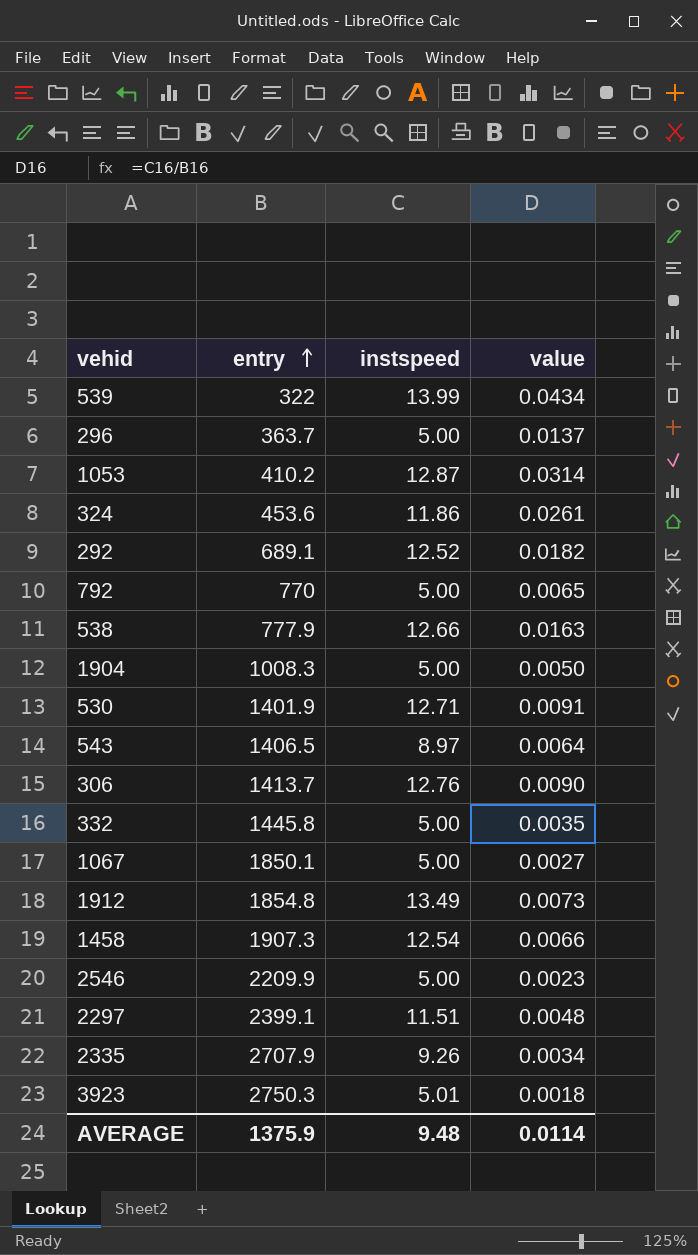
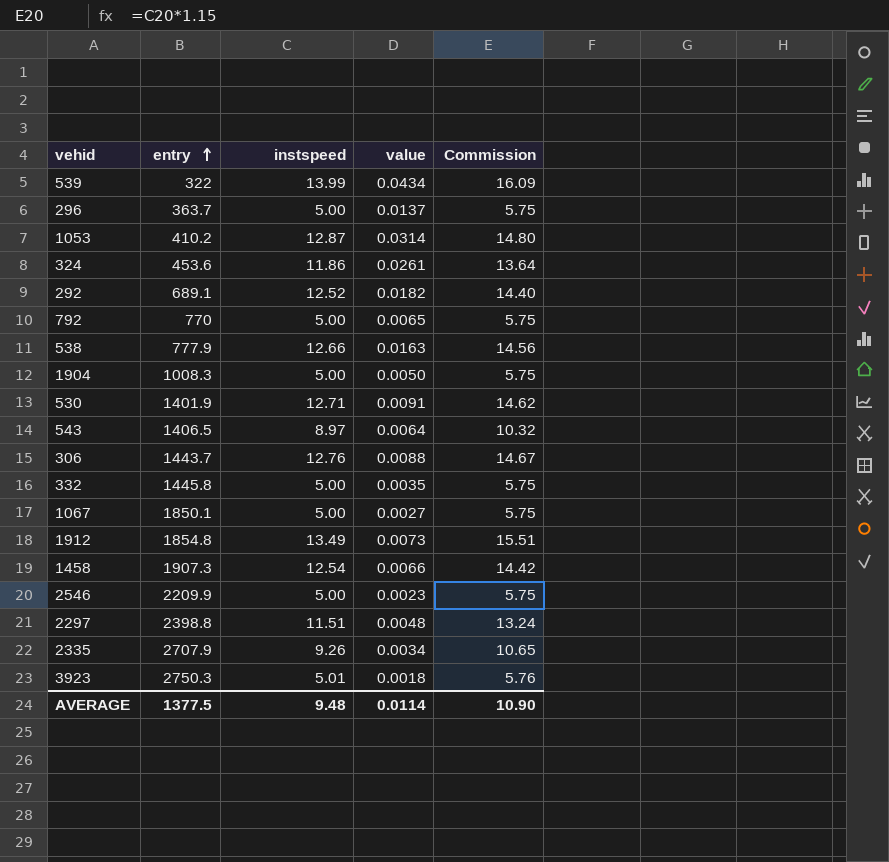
column Commission | formula: none -> [instspeed] * 1.15
306 | entry: 1413.7 -> 1443.7
306 | value: 0.0090 -> 0.0088
2297 | entry: 2399.1 -> 2398.8
AVERAGE | entry: 1375.9 -> 1377.5

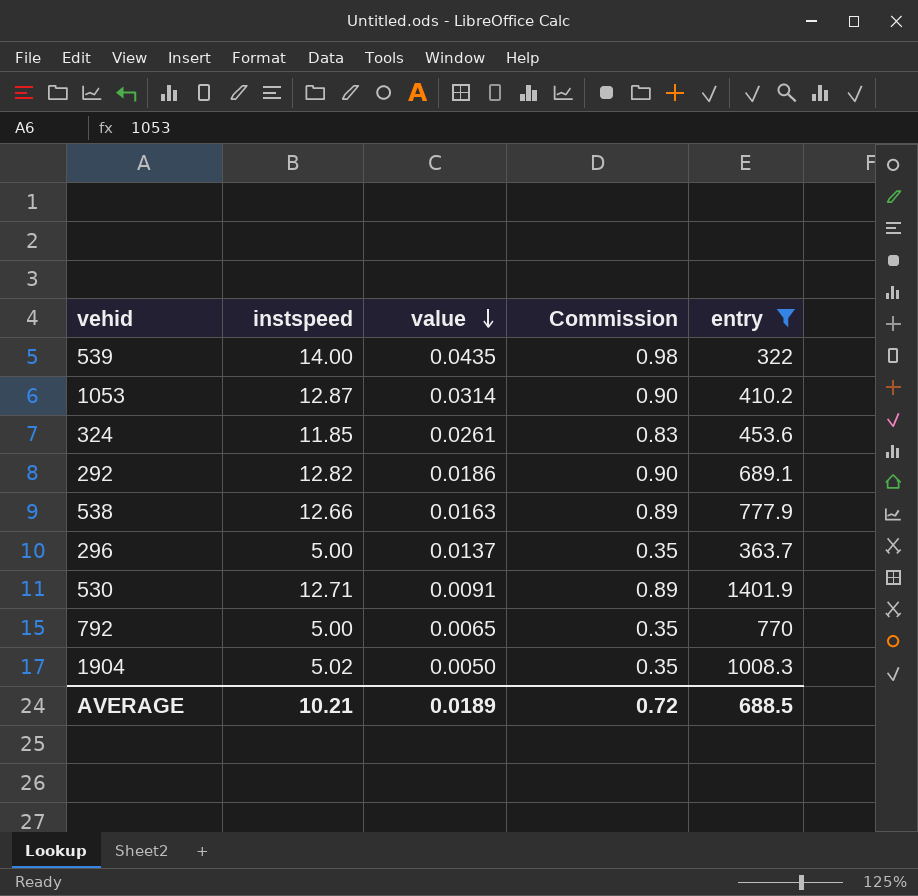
filter: none -> entry <= 1401.9
row order: entry ascending -> value descending
column Commission | formula: [instspeed] * 1.15 -> [instspeed] * 0.07
column entry | position: 2 -> 5
539 | instspeed: 13.99 -> 14.00
539 | value: 0.0434 -> 0.0435
324 | instspeed: 11.86 -> 11.85
292 | instspeed: 12.52 -> 12.82
292 | value: 0.0182 -> 0.0186
1904 | instspeed: 5.00 -> 5.02
AVERAGE | instspeed: 9.48 -> 10.21
AVERAGE | value: 0.0114 -> 0.0189
AVERAGE | Commission: 10.90 -> 0.72
AVERAGE | entry: 1377.5 -> 688.5

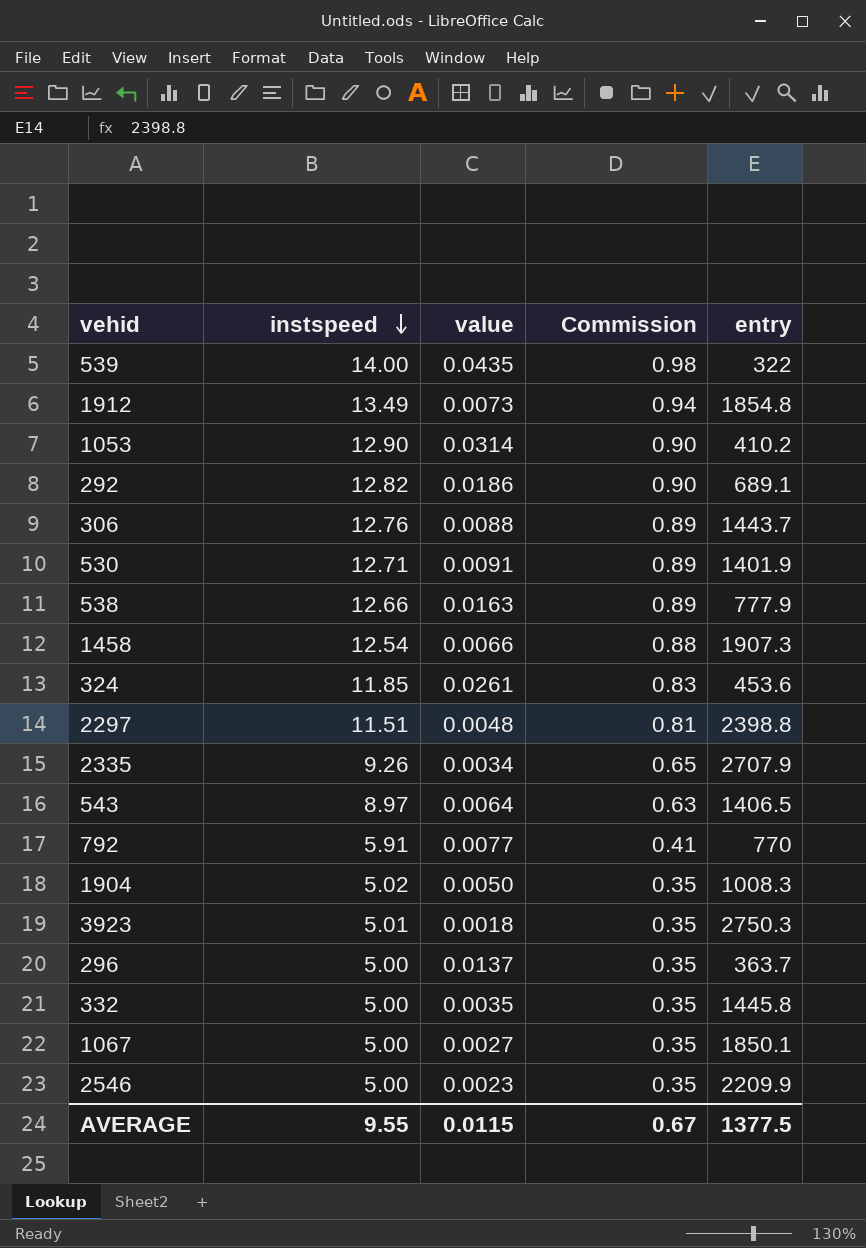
filter: entry <= 1401.9 -> none
row order: value descending -> instspeed descending
1053 | instspeed: 12.87 -> 12.90
792 | instspeed: 5.00 -> 5.91
792 | value: 0.0065 -> 0.0077
792 | Commission: 0.35 -> 0.41
AVERAGE | instspeed: 10.21 -> 9.55
AVERAGE | value: 0.0189 -> 0.0115
AVERAGE | Commission: 0.72 -> 0.67
AVERAGE | entry: 688.5 -> 1377.5

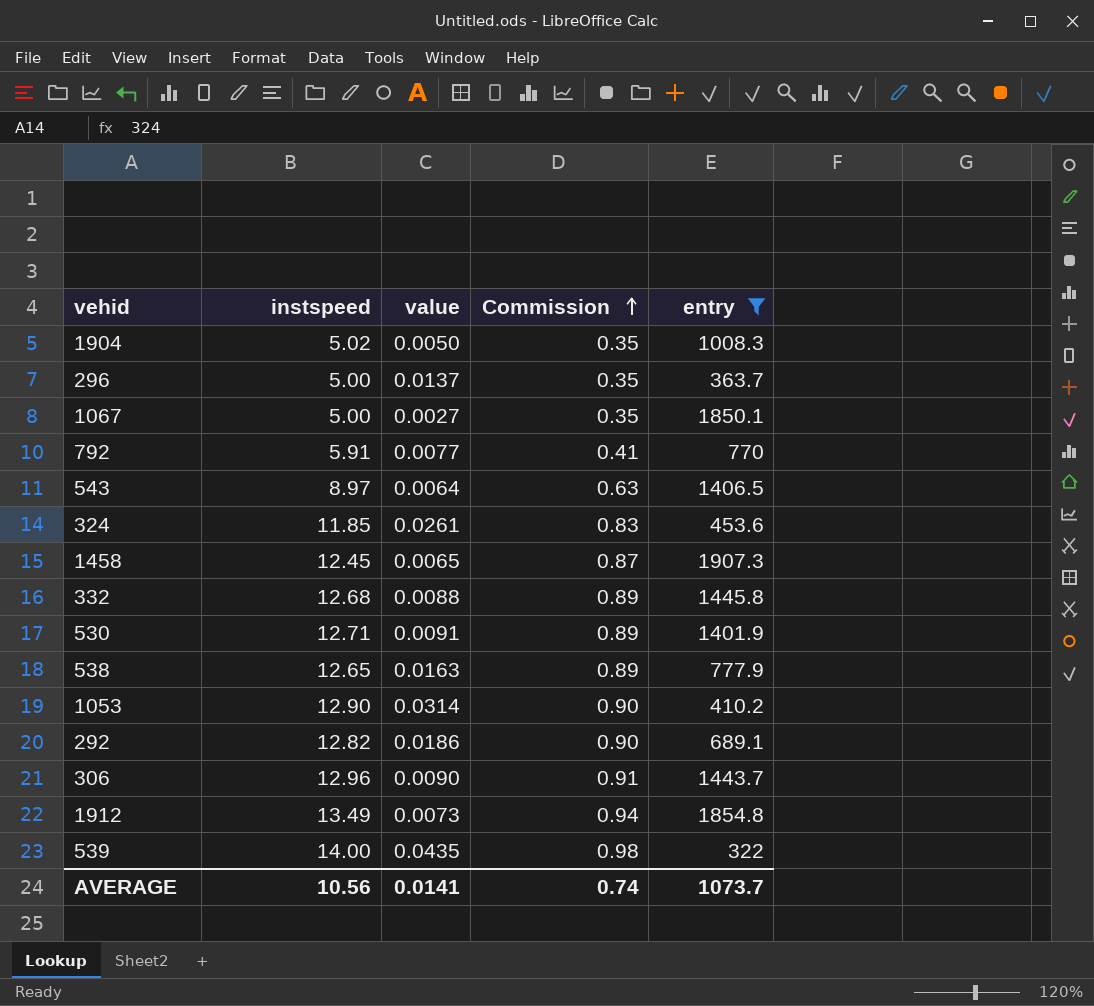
filter: none -> entry <= 1907.3
row order: instspeed descending -> Commission ascending
1458 | instspeed: 12.54 -> 12.45
1458 | value: 0.0066 -> 0.0065
1458 | Commission: 0.88 -> 0.87
332 | instspeed: 5.00 -> 12.68
332 | value: 0.0035 -> 0.0088
332 | Commission: 0.35 -> 0.89
538 | instspeed: 12.66 -> 12.65
306 | instspeed: 12.76 -> 12.96
306 | value: 0.0088 -> 0.0090
306 | Commission: 0.89 -> 0.91
AVERAGE | instspeed: 9.55 -> 10.56
AVERAGE | value: 0.0115 -> 0.0141
AVERAGE | Commission: 0.67 -> 0.74
AVERAGE | entry: 1377.5 -> 1073.7

